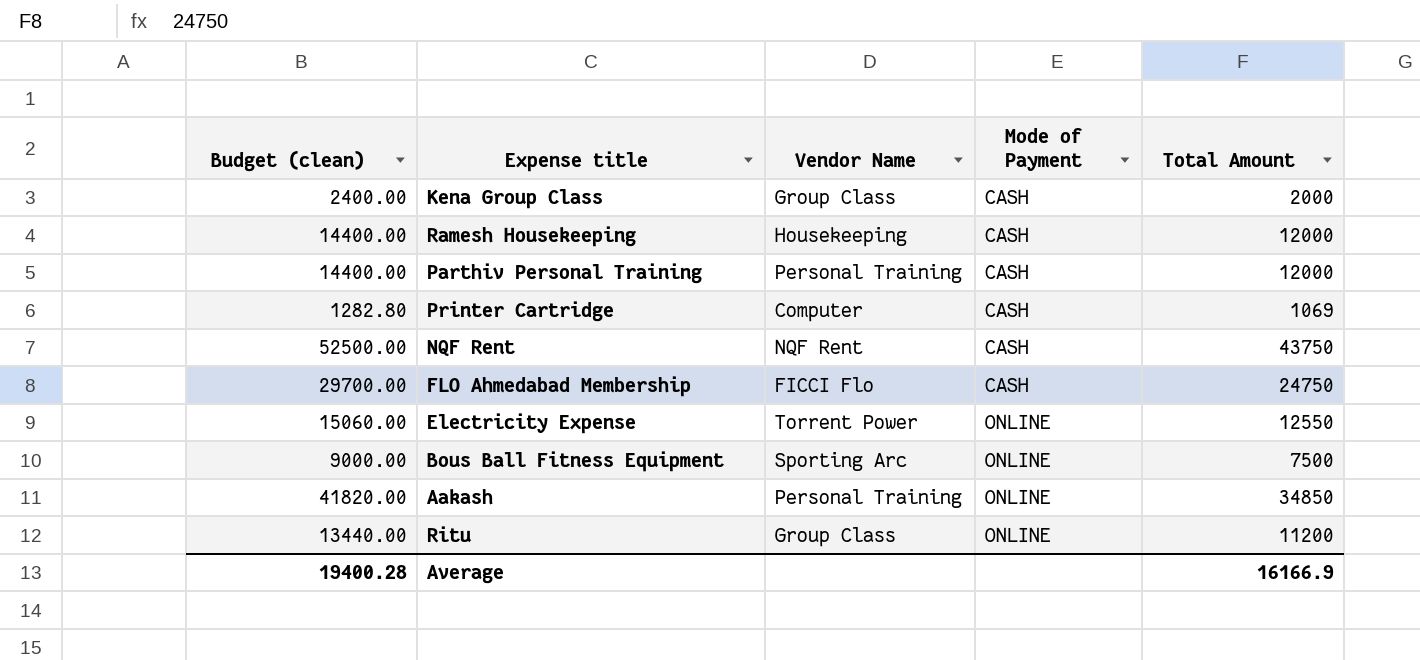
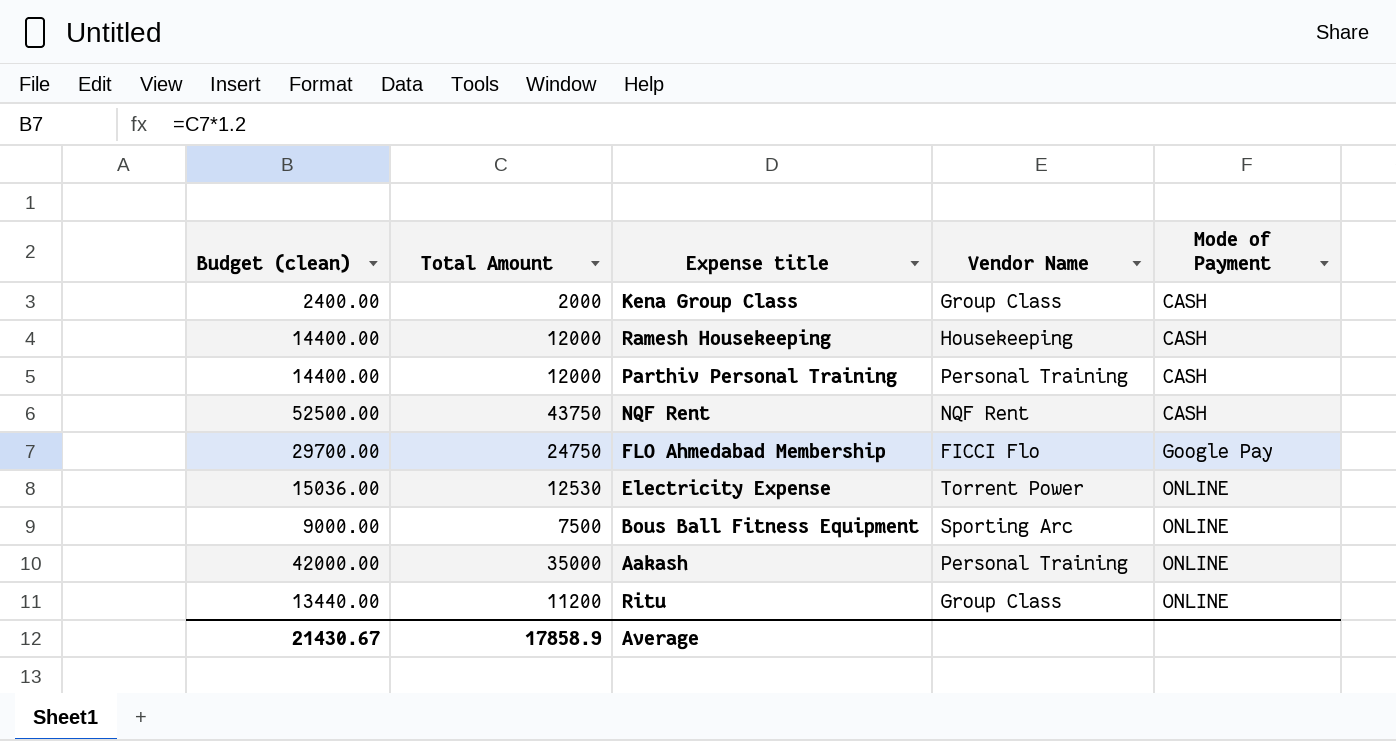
column Total Amount | position: 5 -> 2
row Printer Cartridge: 1282.80 | Computer | CASH | 1069 -> none
FLO Ahmedabad Membership | Mode of Payment: CASH -> Google Pay
Electricity Expense | Budget (clean): 15060.00 -> 15036.00
Electricity Expense | Total Amount: 12550 -> 12530
Aakash | Budget (clean): 41820.00 -> 42000.00
Aakash | Total Amount: 34850 -> 35000
Average | Budget (clean): 19400.28 -> 21430.67
Average | Total Amount: 16166.9 -> 17858.9

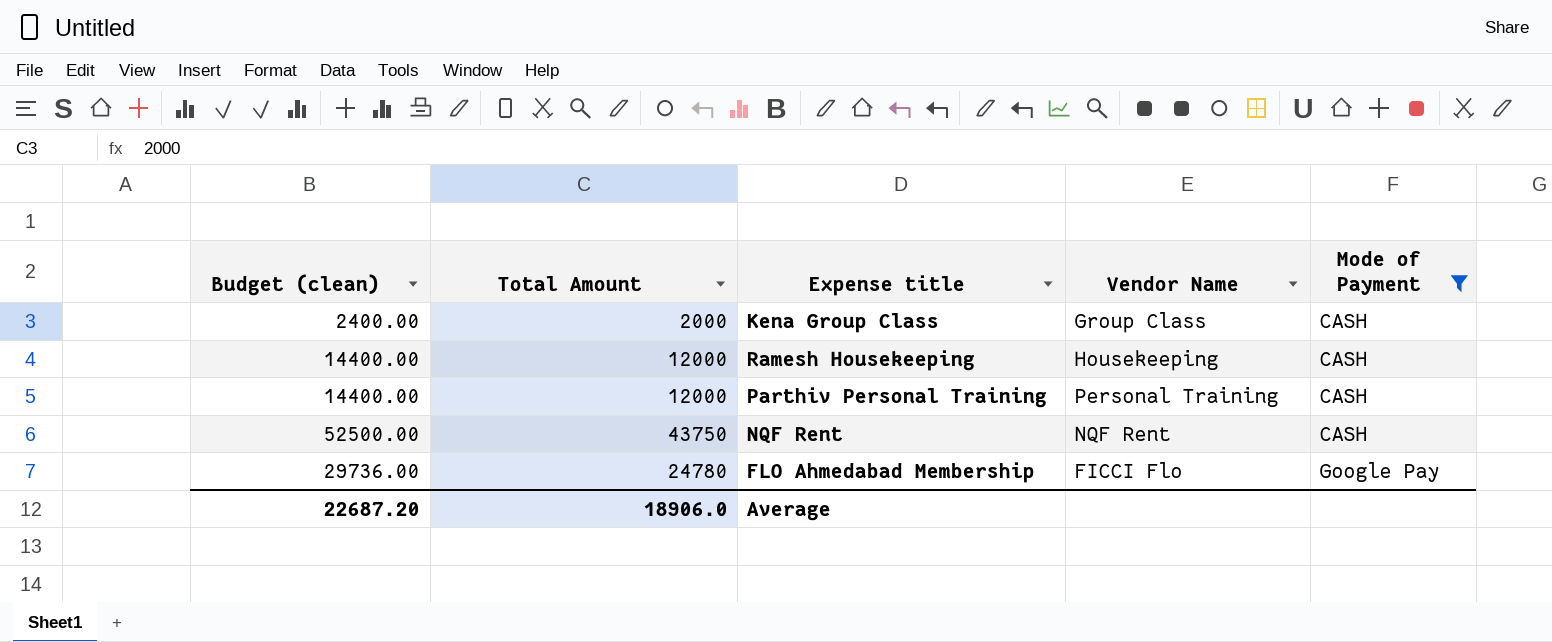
filter: none -> Mode of Payment != ONLINE
FLO Ahmedabad Membership | Budget (clean): 29700.00 -> 29736.00
FLO Ahmedabad Membership | Total Amount: 24750 -> 24780
Average | Budget (clean): 21430.67 -> 22687.20
Average | Total Amount: 17858.9 -> 18906.0

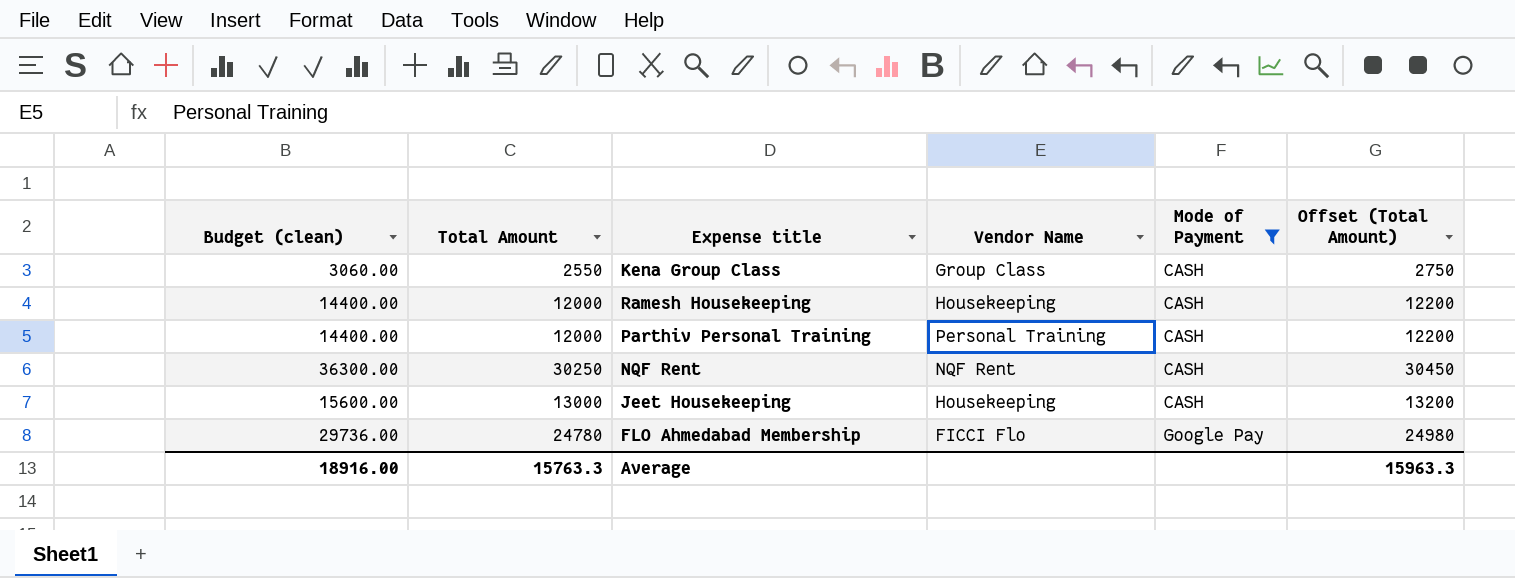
column Offset (Total Amount) | formula: none -> [Total Amount] + 200
Kena Group Class | Budget (clean): 2400.00 -> 3060.00
Kena Group Class | Total Amount: 2000 -> 2550
NQF Rent | Budget (clean): 52500.00 -> 36300.00
NQF Rent | Total Amount: 43750 -> 30250
row Jeet Housekeeping: none -> 15600.00 | 13000 | Housekeeping | CASH | 13200
Average | Budget (clean): 22687.20 -> 18916.00
Average | Total Amount: 18906.0 -> 15763.3

